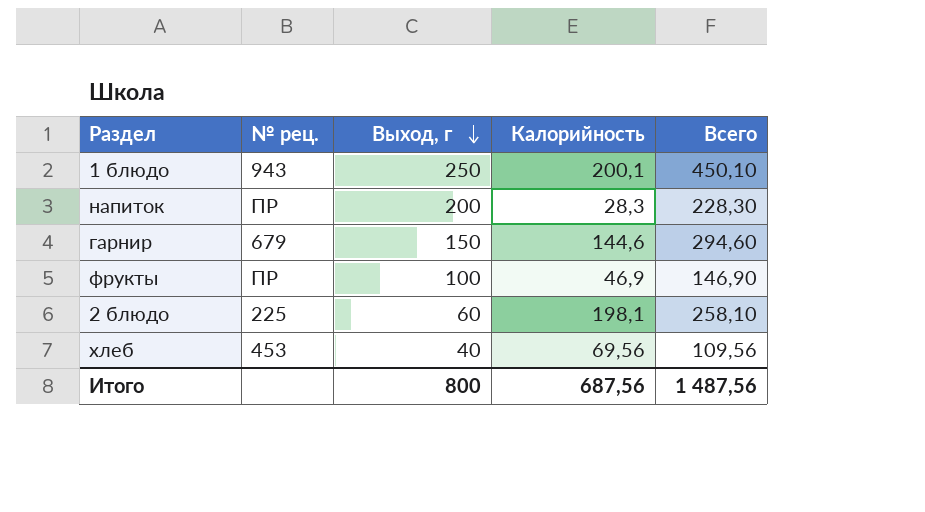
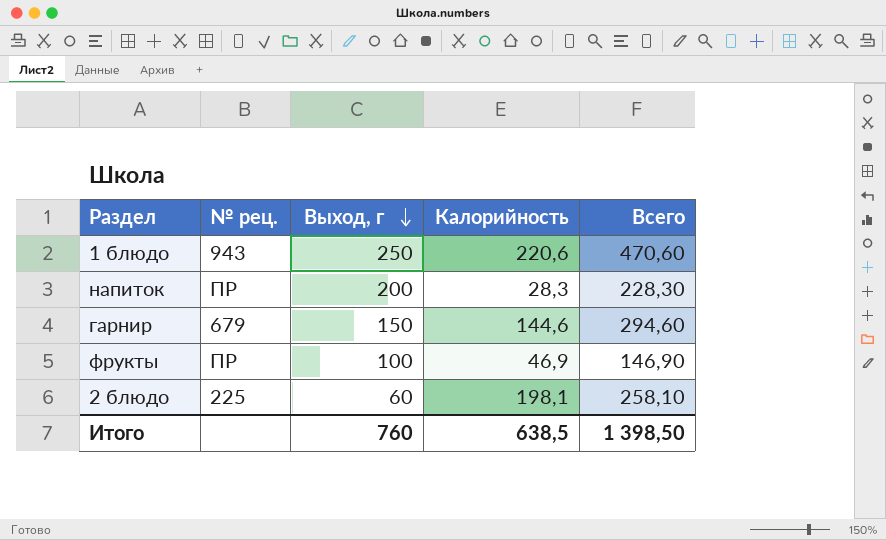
row хлеб: 453 | 40 | 69,56 | 109,56 -> none
1 блюдо | Калорийность: 200,1 -> 220,6
1 блюдо | Всего: 450,10 -> 470,60
Итого | Выход, г: 800 -> 760
Итого | Калорийность: 687,56 -> 638,5
Итого | Всего: 1 487,56 -> 1 398,50

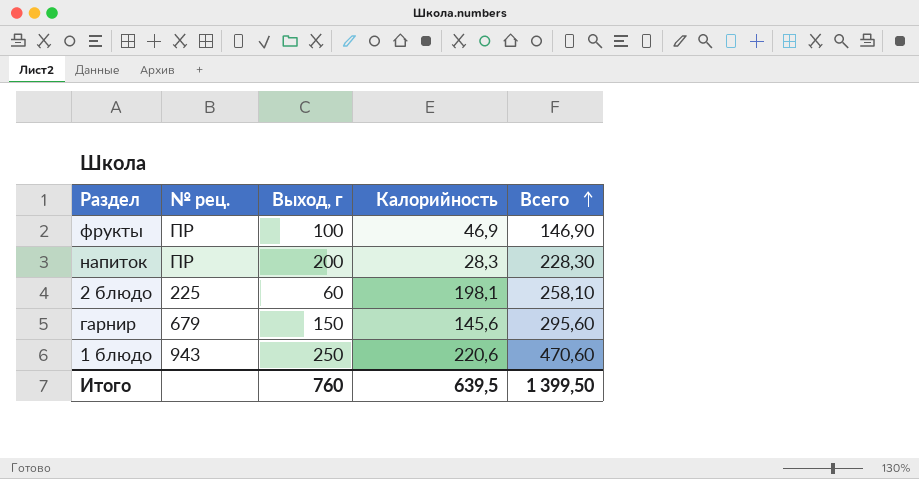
row order: Выход, г descending -> Всего ascending
гарнир | Калорийность: 144,6 -> 145,6
гарнир | Всего: 294,60 -> 295,60
Итого | Калорийность: 638,5 -> 639,5
Итого | Всего: 1 398,50 -> 1 399,50

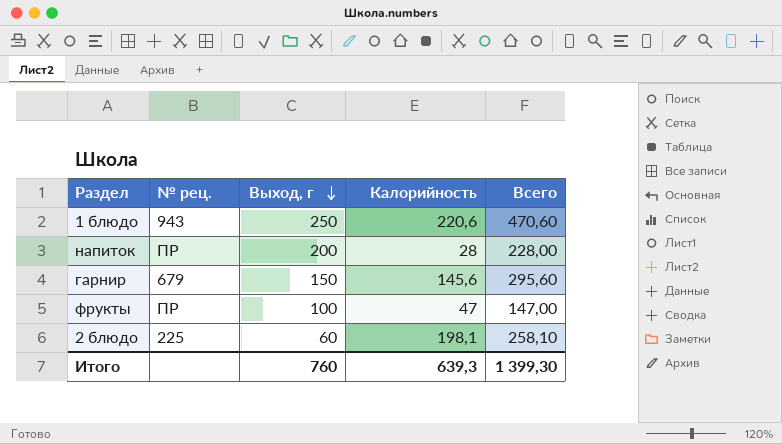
row order: Всего ascending -> Выход, г descending
напиток | Калорийность: 28,3 -> 28
напиток | Всего: 228,30 -> 228,00
фрукты | Калорийность: 46,9 -> 47
фрукты | Всего: 146,90 -> 147,00
Итого | Калорийность: 639,5 -> 639,3
Итого | Всего: 1 399,50 -> 1 399,30

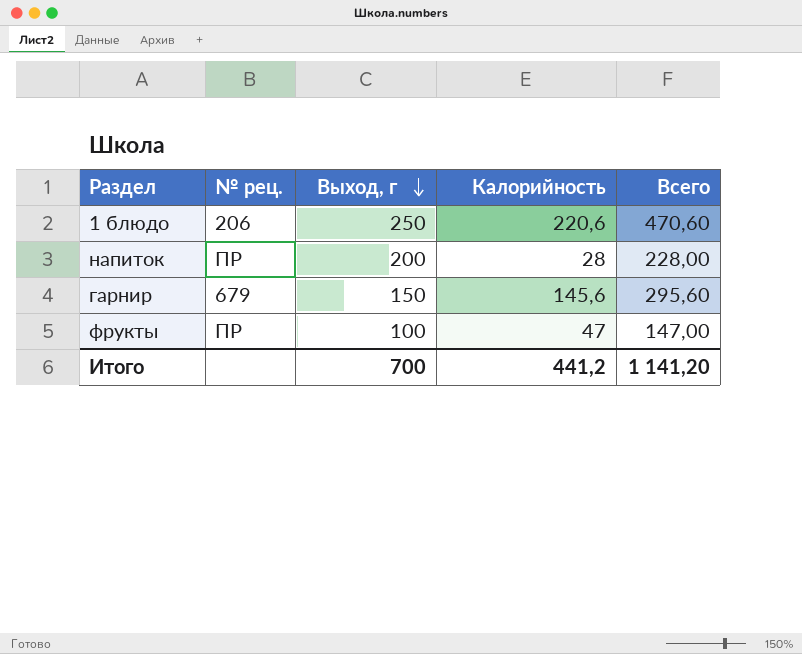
row 2 блюдо: 225 | 60 | 198,1 | 258,10 -> none
1 блюдо | № рец.: 943 -> 206
Итого | Выход, г: 760 -> 700
Итого | Калорийность: 639,3 -> 441,2
Итого | Всего: 1 399,30 -> 1 141,20

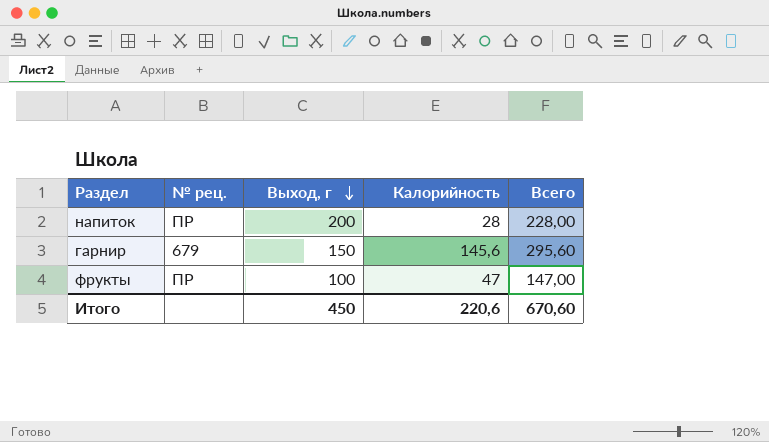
row 1 блюдо: 206 | 250 | 220,6 | 470,60 -> none
Итого | Выход, г: 700 -> 450
Итого | Калорийность: 441,2 -> 220,6
Итого | Всего: 1 141,20 -> 670,60

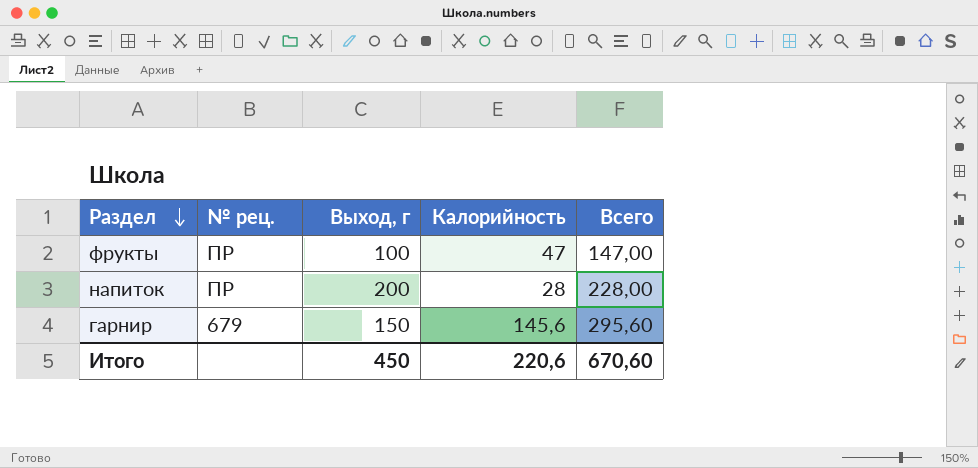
row order: Выход, г descending -> Раздел descending

